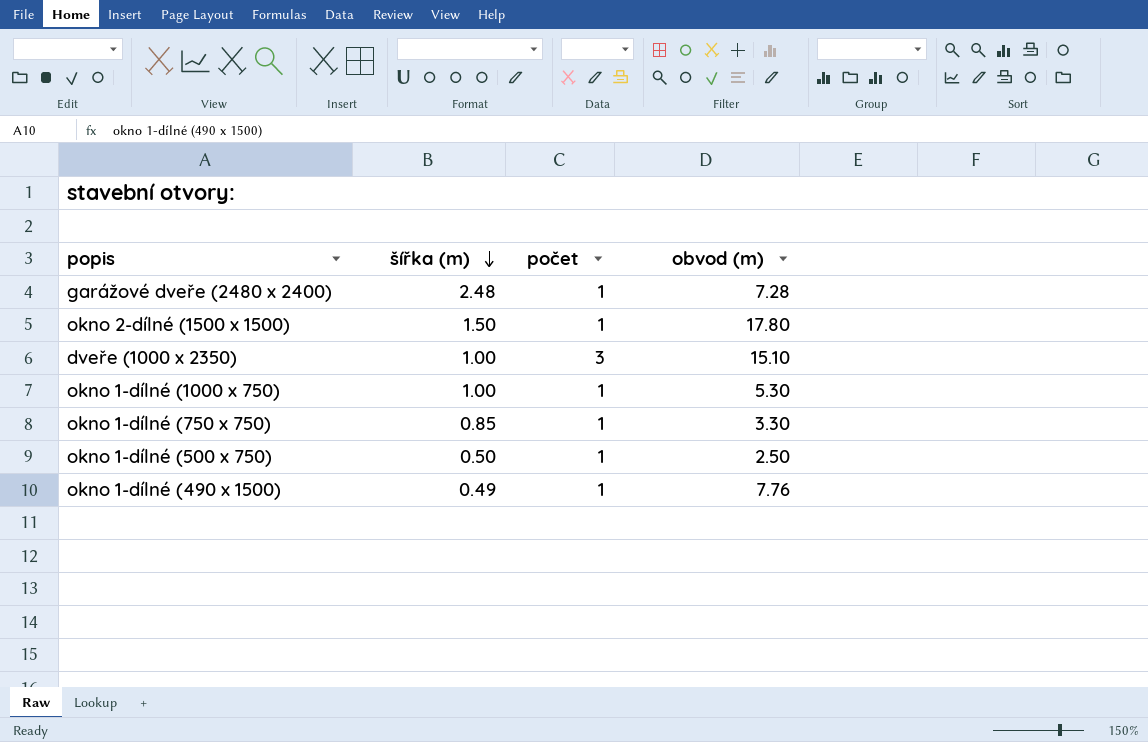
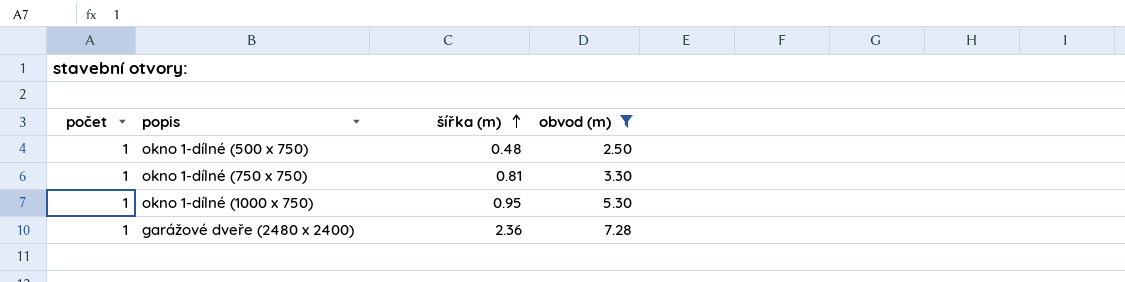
filter: none -> obvod (m) <= 7.28
row order: šířka (m) descending -> šířka (m) ascending
column počet | position: 3 -> 1
okno 1-dílné (500 x 750) | šířka (m): 0.50 -> 0.48
okno 1-dílné (750 x 750) | šířka (m): 0.85 -> 0.81
okno 1-dílné (1000 x 750) | šířka (m): 1.00 -> 0.95
garážové dveře (2480 x 2400) | šířka (m): 2.48 -> 2.36

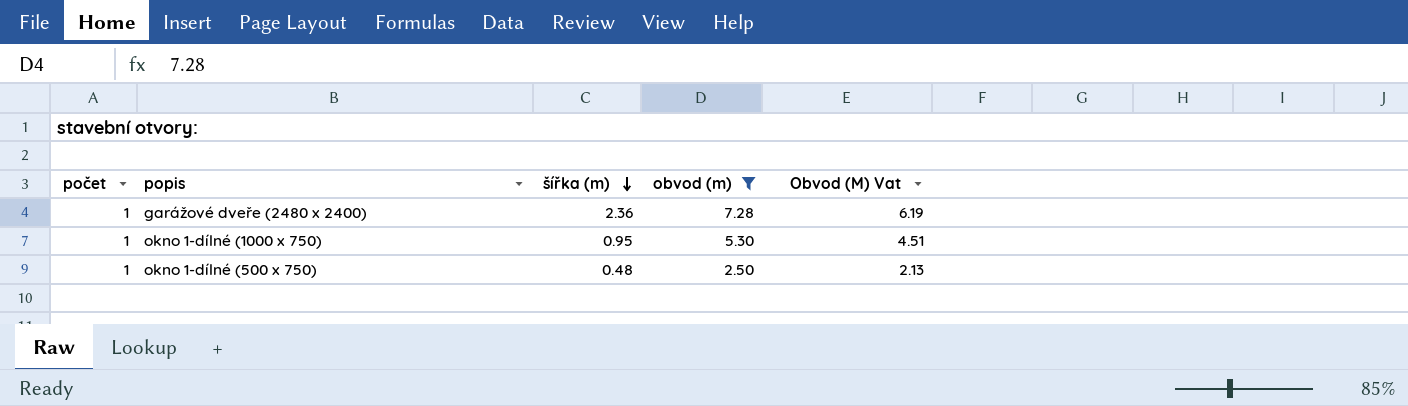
row order: šířka (m) ascending -> šířka (m) descending
column Obvod (M) Vat | formula: none -> [obvod (m)] * 0.85
row okno 1-dílné (750 x 750): 1 | 0.81 | 3.30 -> none

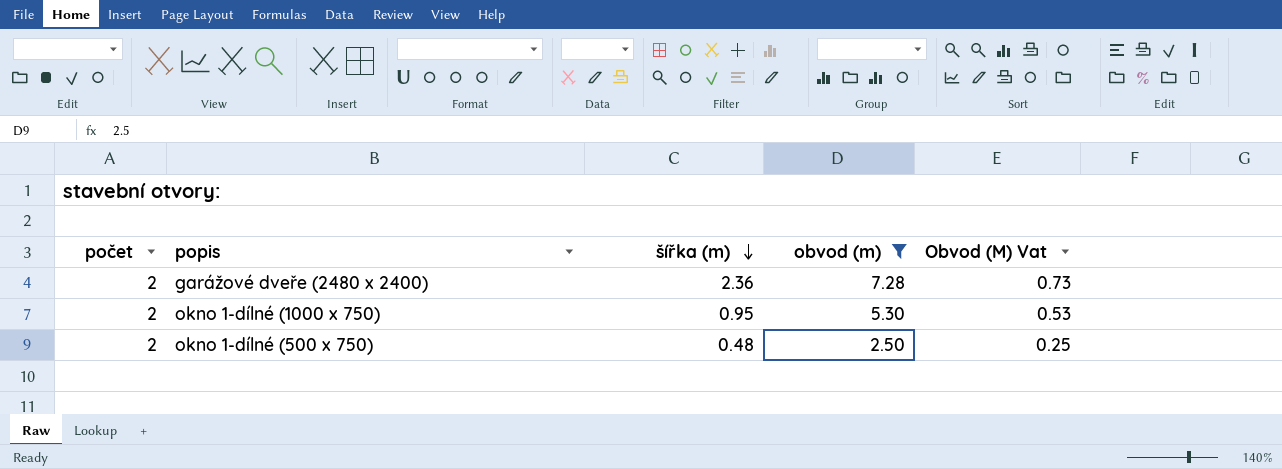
column Obvod (M) Vat | formula: [obvod (m)] * 0.85 -> [obvod (m)] * 0.1
garážové dveře (2480 x 2400) | počet: 1 -> 2
okno 1-dílné (1000 x 750) | počet: 1 -> 2
okno 1-dílné (500 x 750) | počet: 1 -> 2

